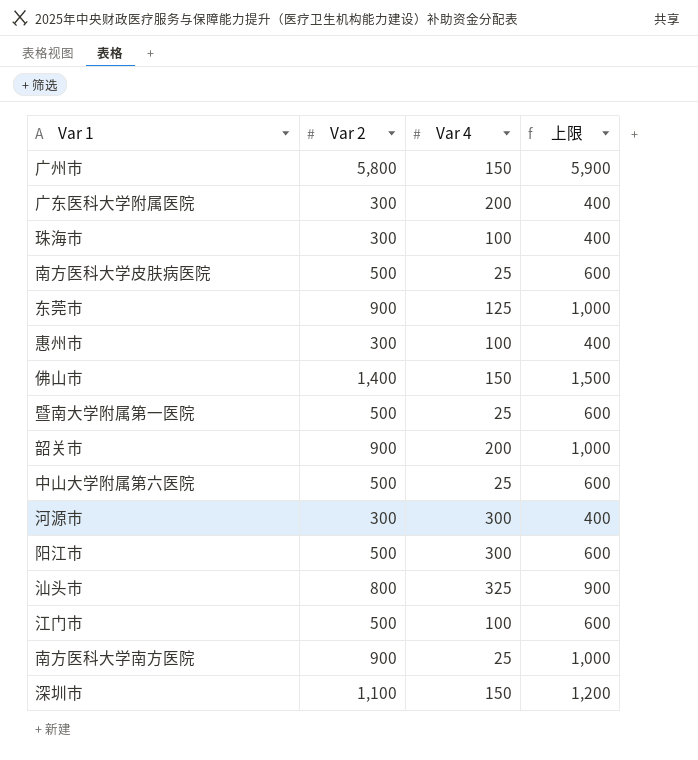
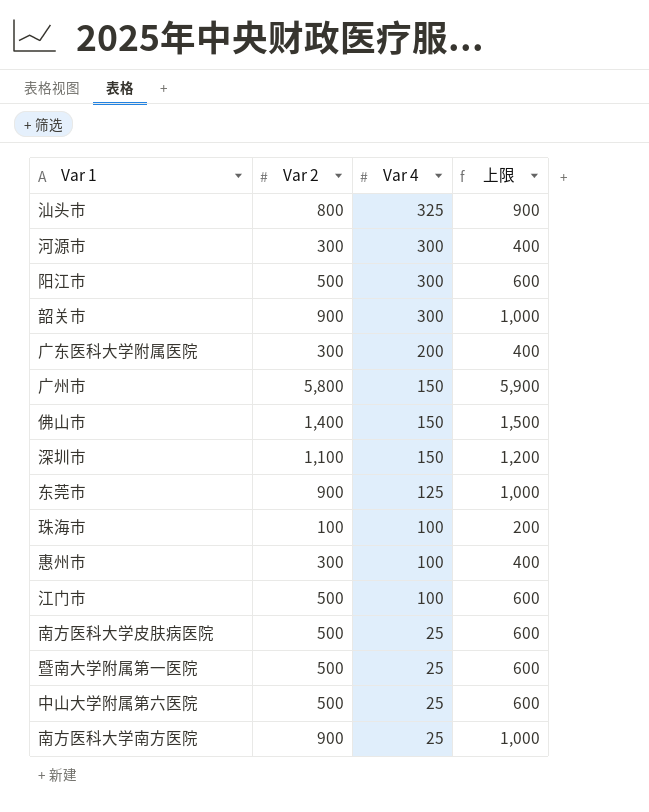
row order: none -> Var 4 descending
韶关市 | Var 4: 200 -> 300
珠海市 | Var 2: 300 -> 100
珠海市 | 上限: 400 -> 200

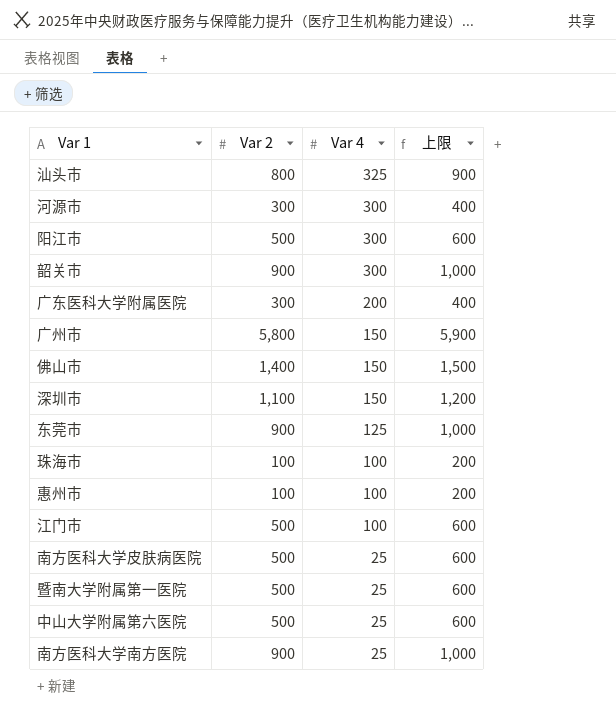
惠州市 | Var 2: 300 -> 100
惠州市 | 上限: 400 -> 200

